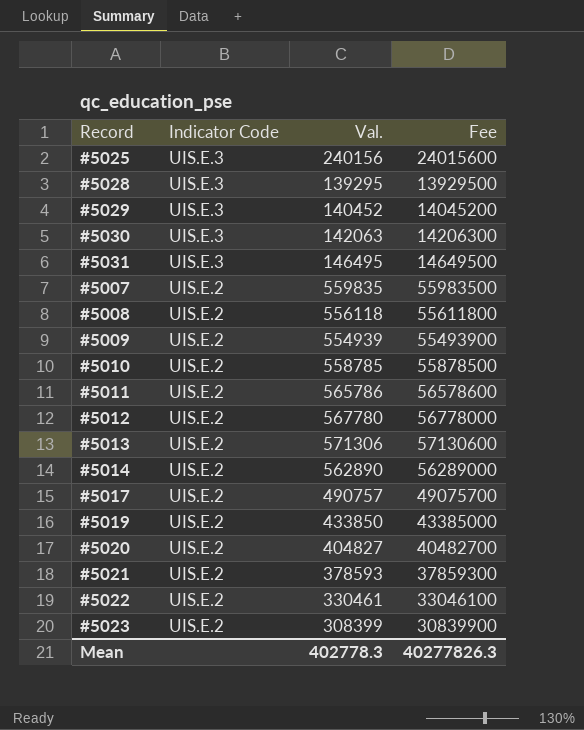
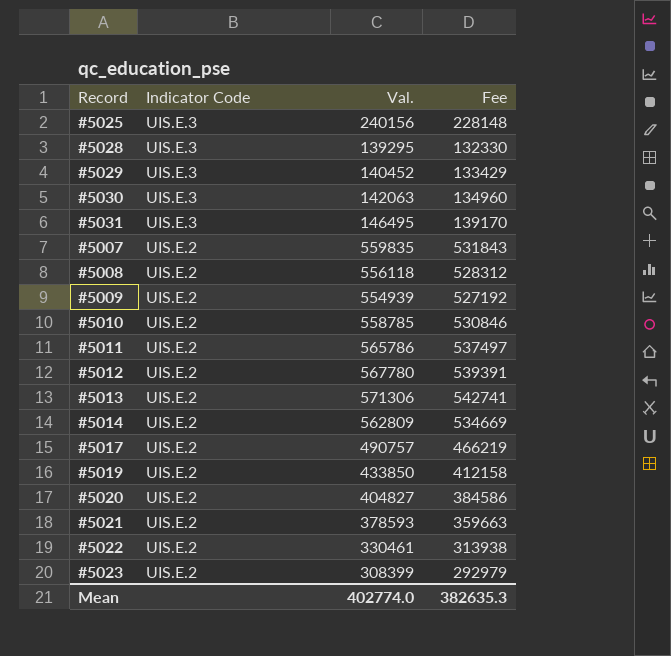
column Fee | formula: [Val.] * 100 -> [Val.] * 0.95
#5014 | Val.: 562890 -> 562809
Mean | Val.: 402778.3 -> 402774.0
Mean | Fee: 40277826.3 -> 382635.3

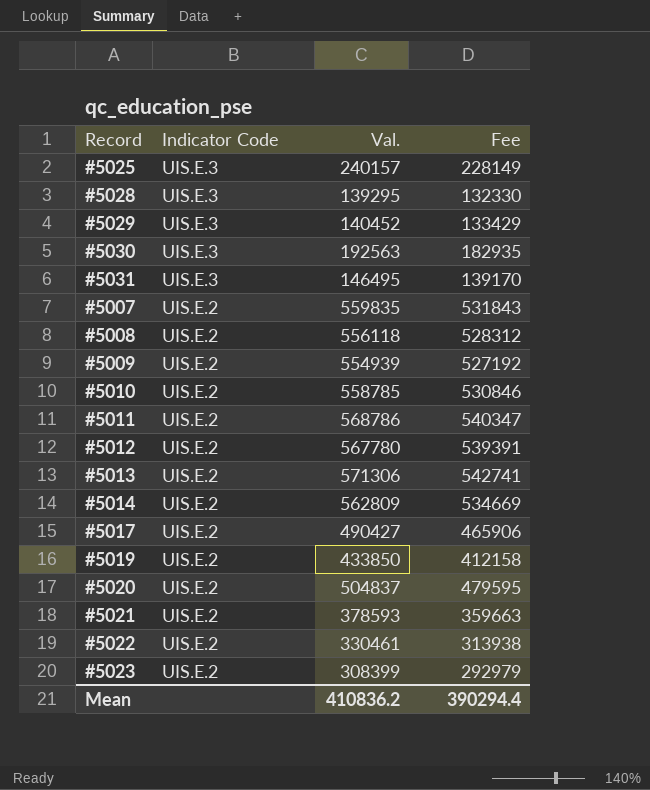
#5025 | Val.: 240156 -> 240157
#5025 | Fee: 228148 -> 228149
#5030 | Val.: 142063 -> 192563
#5030 | Fee: 134960 -> 182935
#5011 | Val.: 565786 -> 568786
#5011 | Fee: 537497 -> 540347
#5017 | Val.: 490757 -> 490427
#5017 | Fee: 466219 -> 465906
#5020 | Val.: 404827 -> 504837
#5020 | Fee: 384586 -> 479595
Mean | Val.: 402774.0 -> 410836.2
Mean | Fee: 382635.3 -> 390294.4

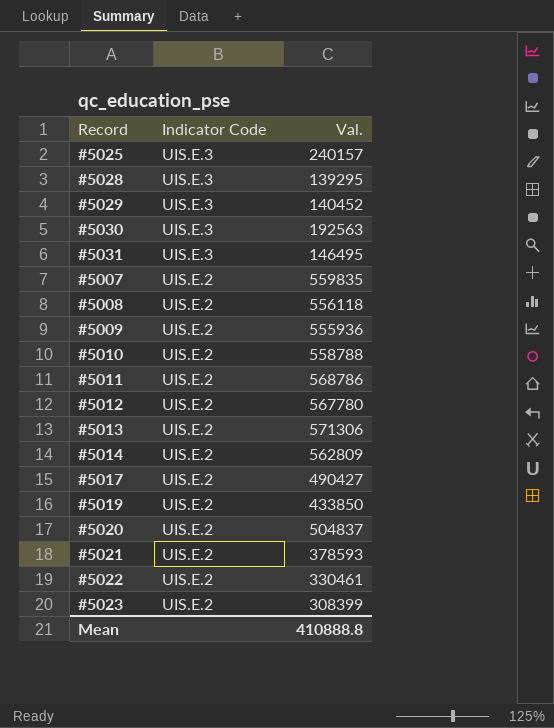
column Fee | formula: [Val.] * 0.95 -> none
#5009 | Val.: 554939 -> 555936
#5010 | Val.: 558785 -> 558788
Mean | Val.: 410836.2 -> 410888.8

